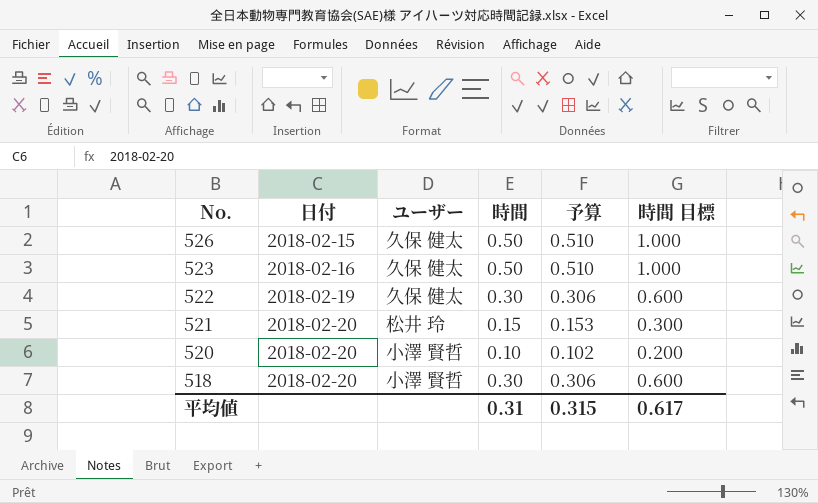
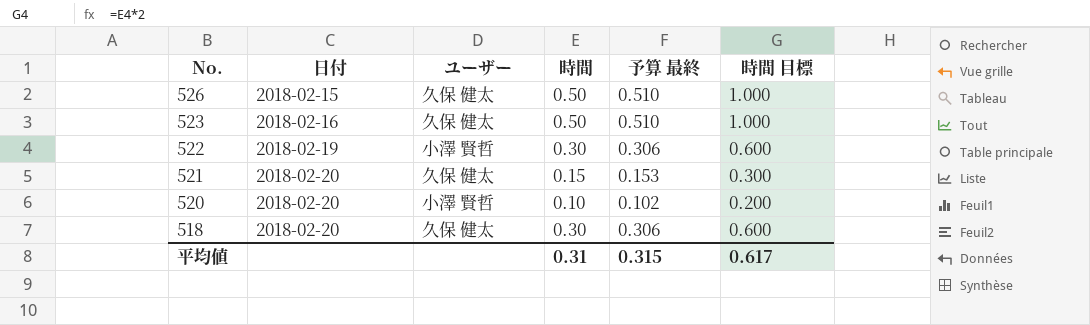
column name: 予算 -> 予算 最終
522 | ユーザー: 久保 健太 -> 小澤 賢哲
521 | ユーザー: 松井 玲 -> 久保 健太
518 | ユーザー: 小澤 賢哲 -> 久保 健太

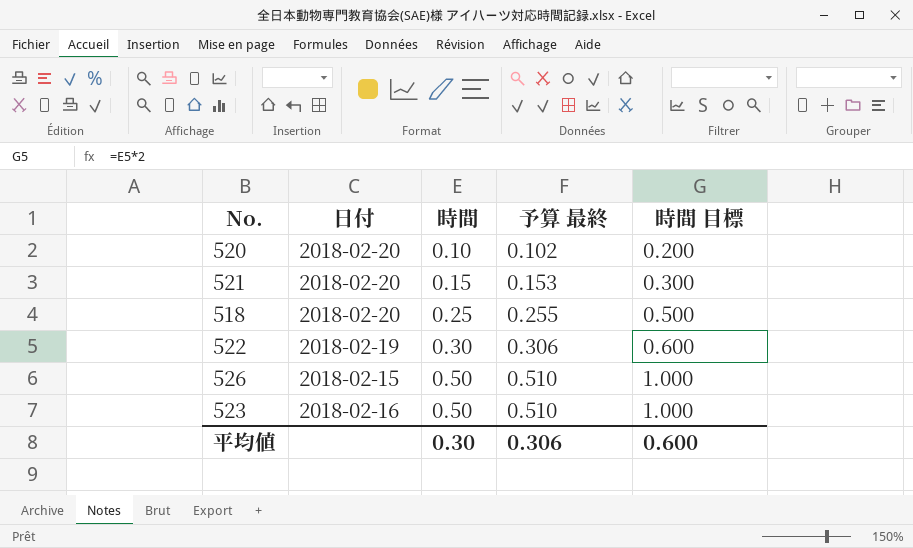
row order: No. descending -> 時間 ascending
column ユーザー | position: 3 -> none
518 | 時間: 0.30 -> 0.25
518 | 予算 最終: 0.306 -> 0.255
518 | 時間 目標: 0.600 -> 0.500
平均値 | 時間: 0.31 -> 0.30
平均値 | 予算 最終: 0.315 -> 0.306
平均値 | 時間 目標: 0.617 -> 0.600

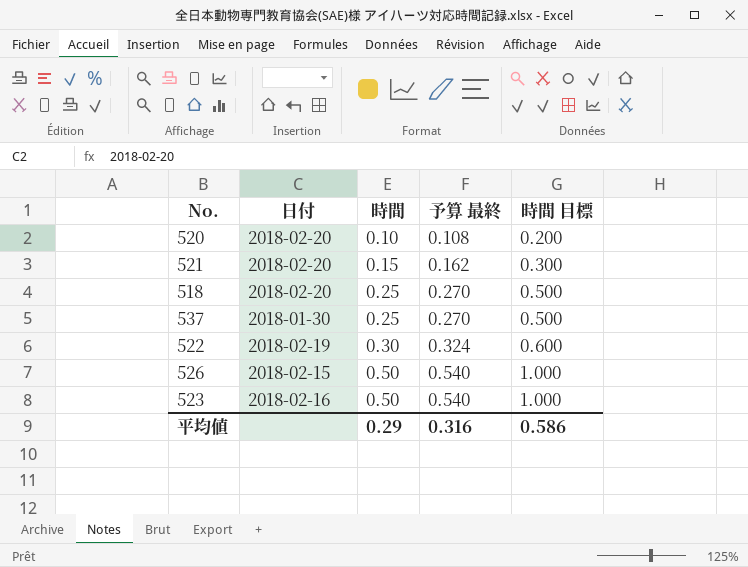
column 予算 最終 | formula: [時間] * 1.02 -> [時間] * 1.08
row 537: none -> 2018-01-30 | 0.25 | 0.270 | 0.500
平均値 | 時間: 0.30 -> 0.29
平均値 | 予算 最終: 0.306 -> 0.316
平均値 | 時間 目標: 0.600 -> 0.586

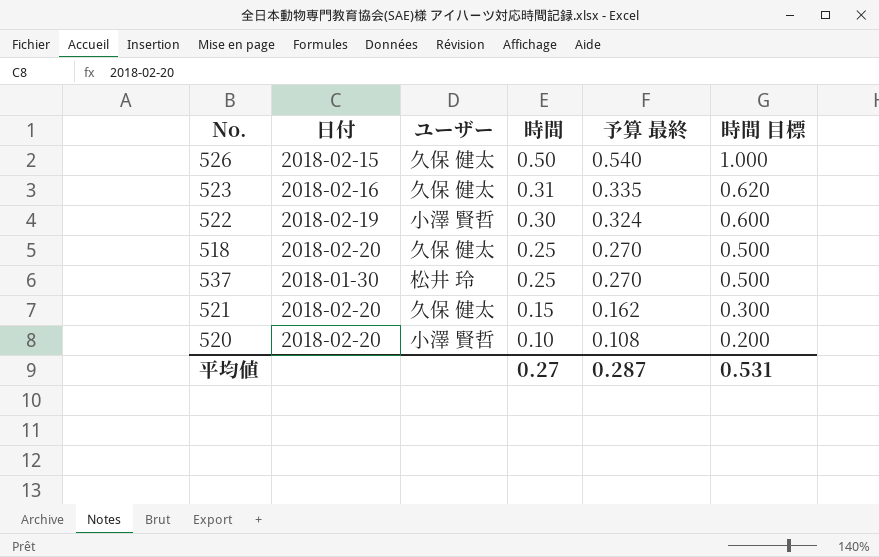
row order: 時間 ascending -> 時間 descending
column ユーザー | position: none -> 3
523 | 時間: 0.50 -> 0.31
523 | 予算 最終: 0.540 -> 0.335
523 | 時間 目標: 1.000 -> 0.620
平均値 | 時間: 0.29 -> 0.27
平均値 | 予算 最終: 0.316 -> 0.287
平均値 | 時間 目標: 0.586 -> 0.531

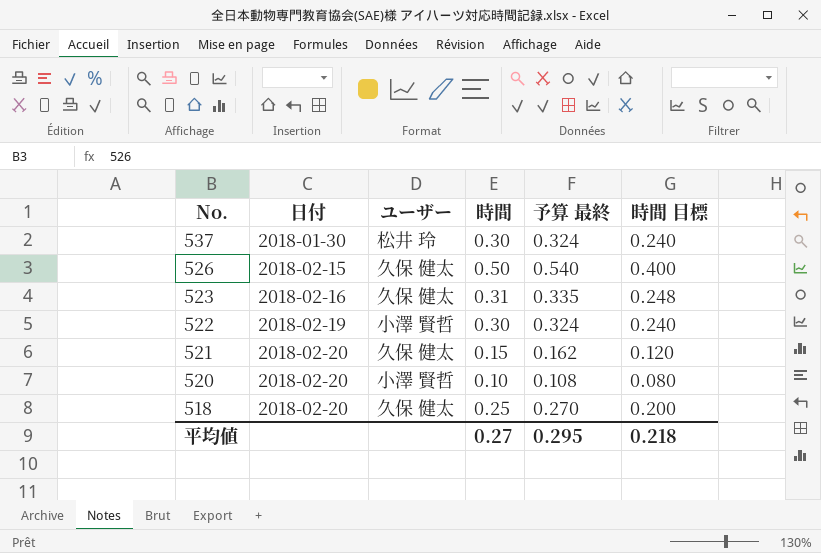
row order: 時間 descending -> No. descending
column 時間 目標 | formula: [時間] * 2 -> [時間] * 0.8
537 | 時間: 0.25 -> 0.30
537 | 予算 最終: 0.270 -> 0.324
平均値 | 予算 最終: 0.287 -> 0.295
平均値 | 時間 目標: 0.531 -> 0.218

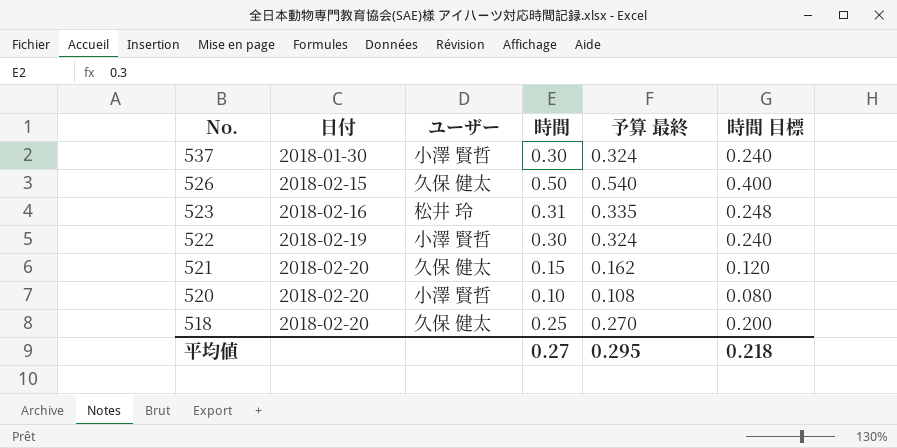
537 | ユーザー: 松井 玲 -> 小澤 賢哲
523 | ユーザー: 久保 健太 -> 松井 玲

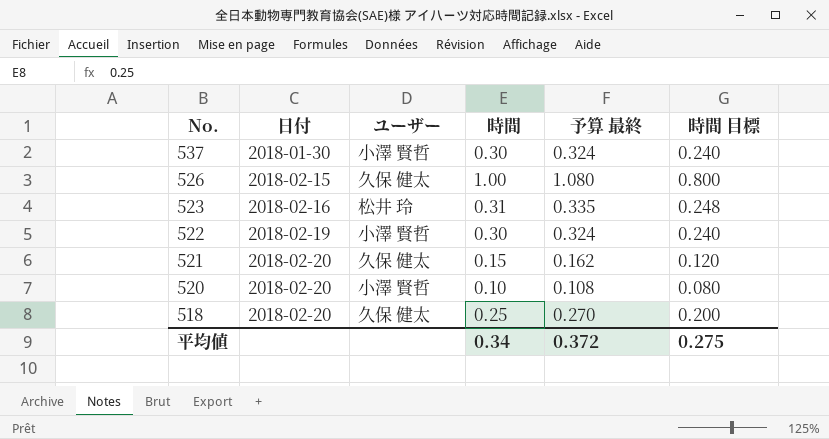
526 | 時間: 0.50 -> 1.00
526 | 予算 最終: 0.540 -> 1.080
526 | 時間 目標: 0.400 -> 0.800
平均値 | 時間: 0.27 -> 0.34
平均値 | 予算 最終: 0.295 -> 0.372
平均値 | 時間 目標: 0.218 -> 0.275

